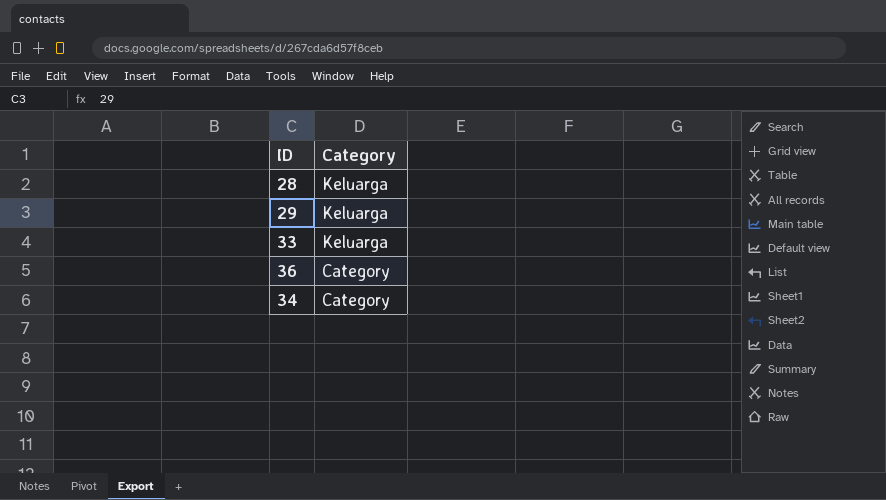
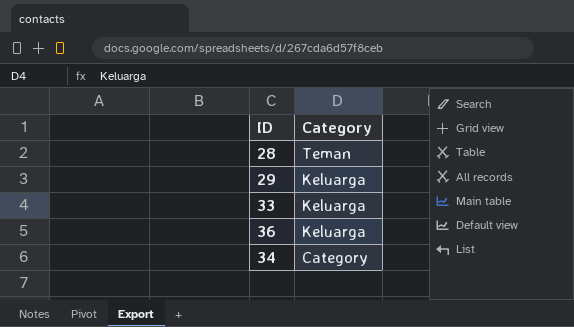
28 | Category: Keluarga -> Teman
36 | Category: Category -> Keluarga

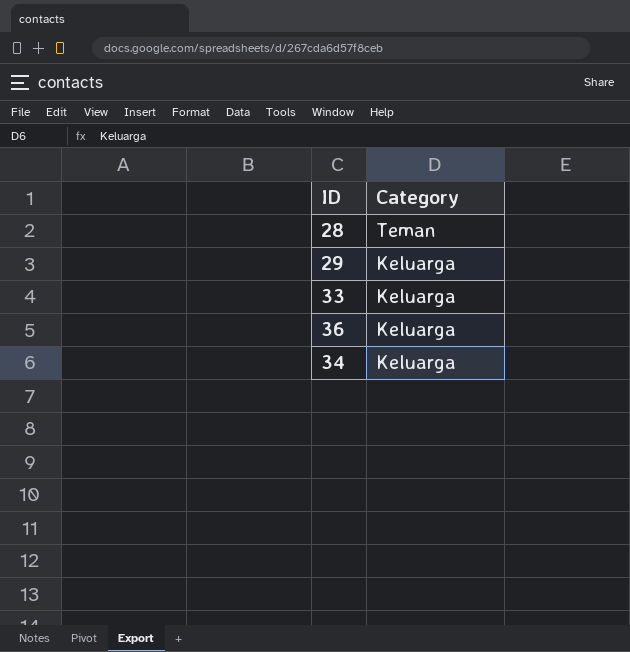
34 | Category: Category -> Keluarga

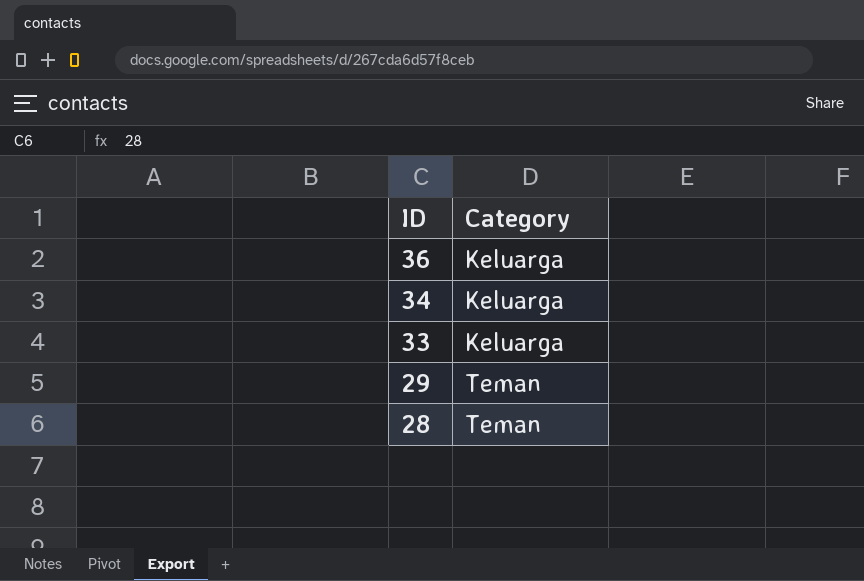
row order: Category descending -> ID descending
29 | Category: Keluarga -> Teman

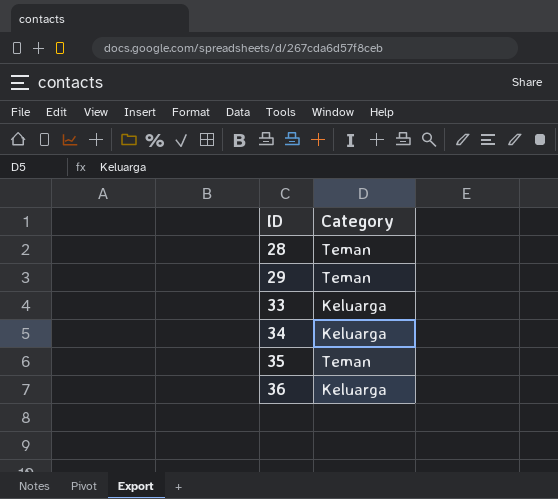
row order: ID descending -> ID ascending
row 35: none -> Teman

